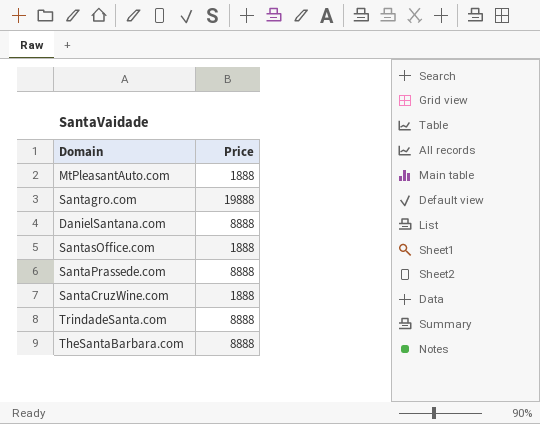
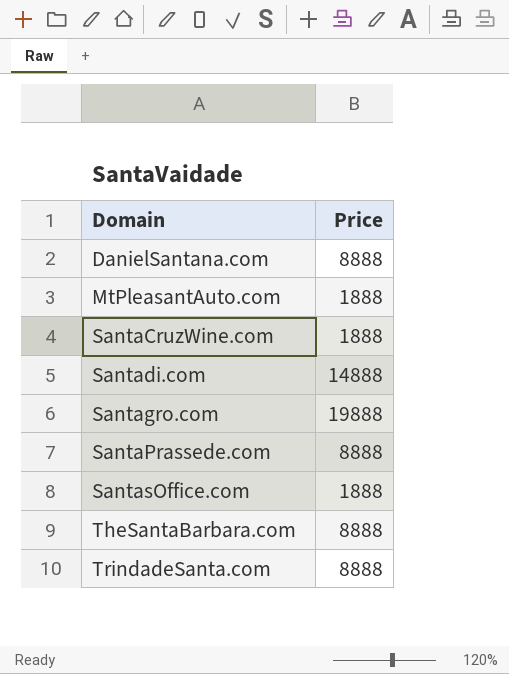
row order: none -> Domain ascending
row Santadi.com: none -> 14888

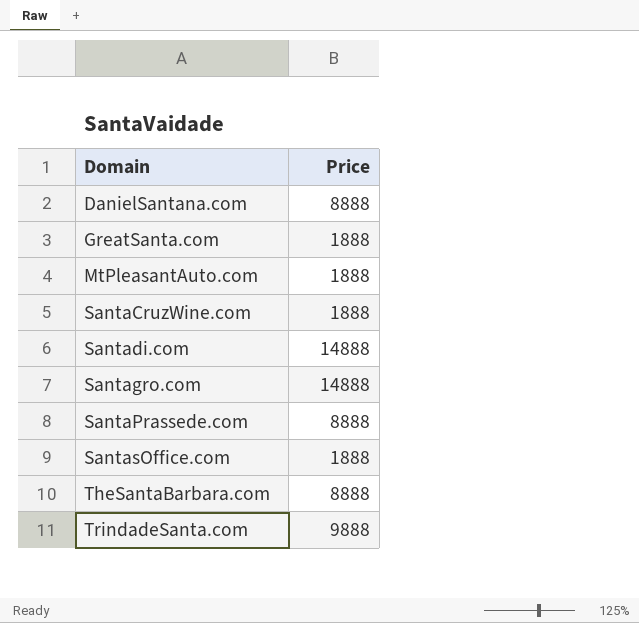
row GreatSanta.com: none -> 1888
Santagro.com | Price: 19888 -> 14888
TrindadeSanta.com | Price: 8888 -> 9888

